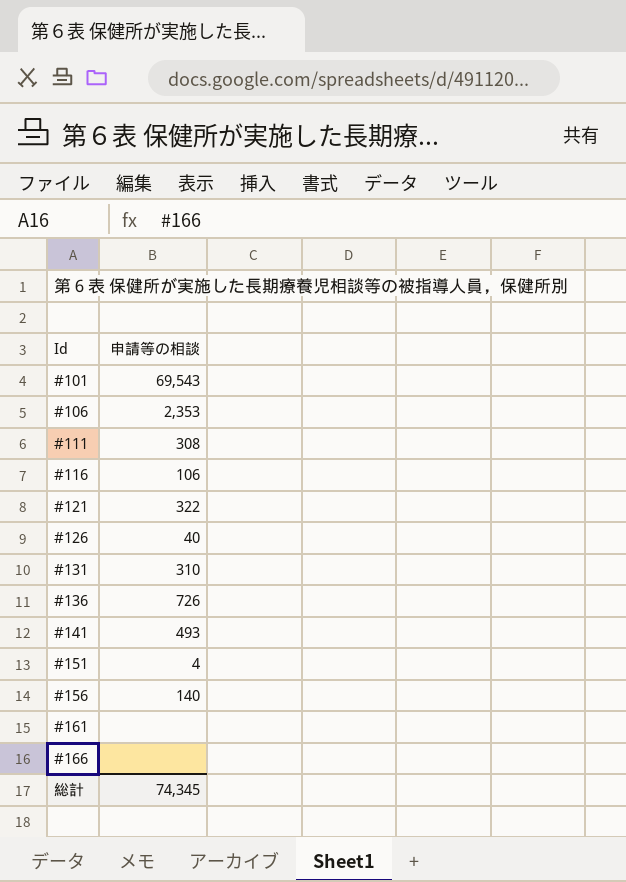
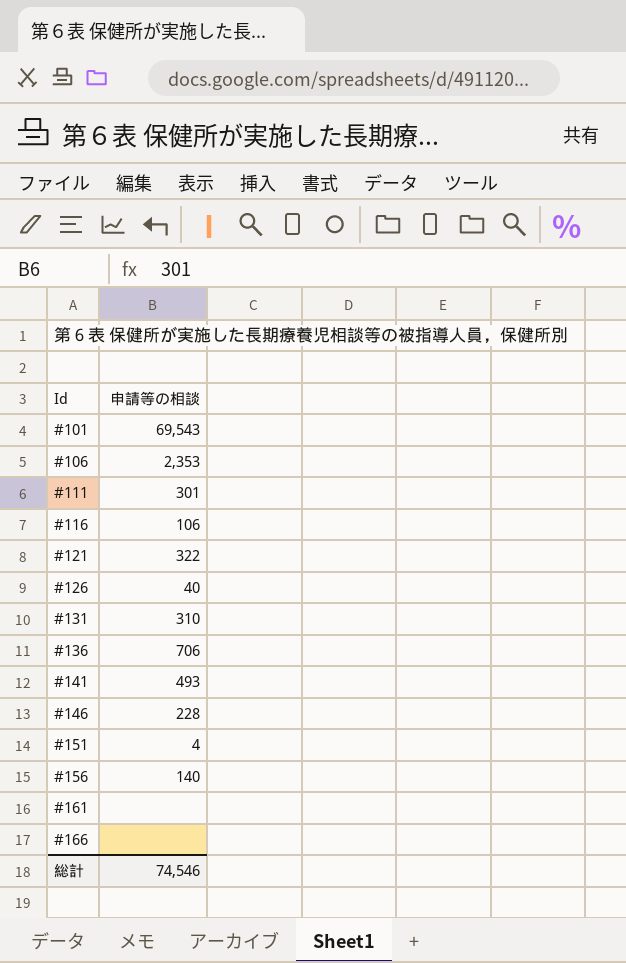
#111 | 申請等の相談: 308 -> 301
#136 | 申請等の相談: 726 -> 706
row #146: none -> 228
総計 | 申請等の相談: 74,345 -> 74,546

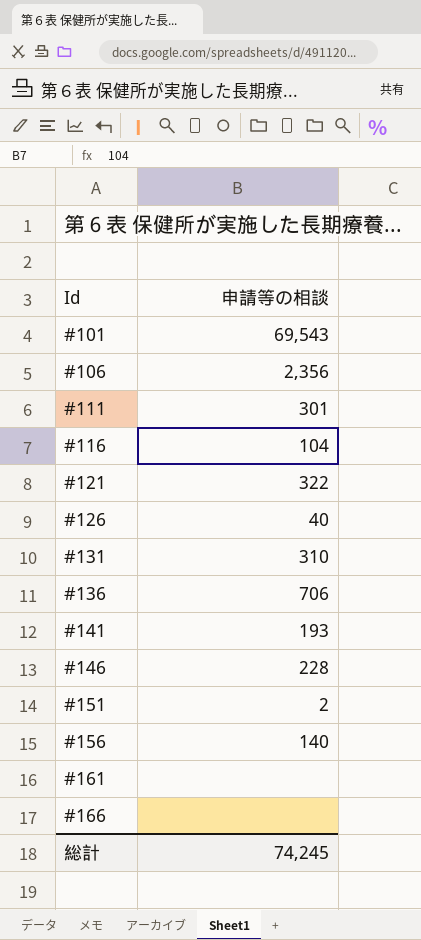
#106 | 申請等の相談: 2,353 -> 2,356
#116 | 申請等の相談: 106 -> 104
#141 | 申請等の相談: 493 -> 193
#151 | 申請等の相談: 4 -> 2
総計 | 申請等の相談: 74,546 -> 74,245

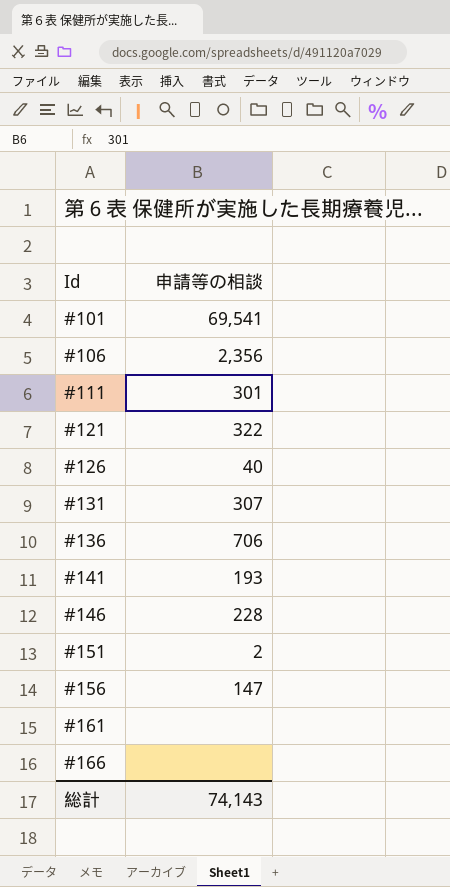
row #116: 104 -> none
#101 | 申請等の相談: 69,543 -> 69,541
#131 | 申請等の相談: 310 -> 307
#156 | 申請等の相談: 140 -> 147
総計 | 申請等の相談: 74,245 -> 74,143

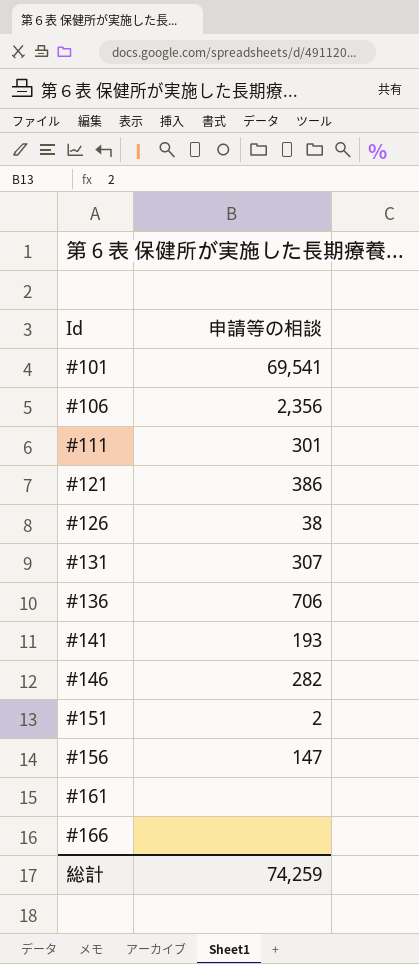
#121 | 申請等の相談: 322 -> 386
#126 | 申請等の相談: 40 -> 38
#146 | 申請等の相談: 228 -> 282
総計 | 申請等の相談: 74,143 -> 74,259

